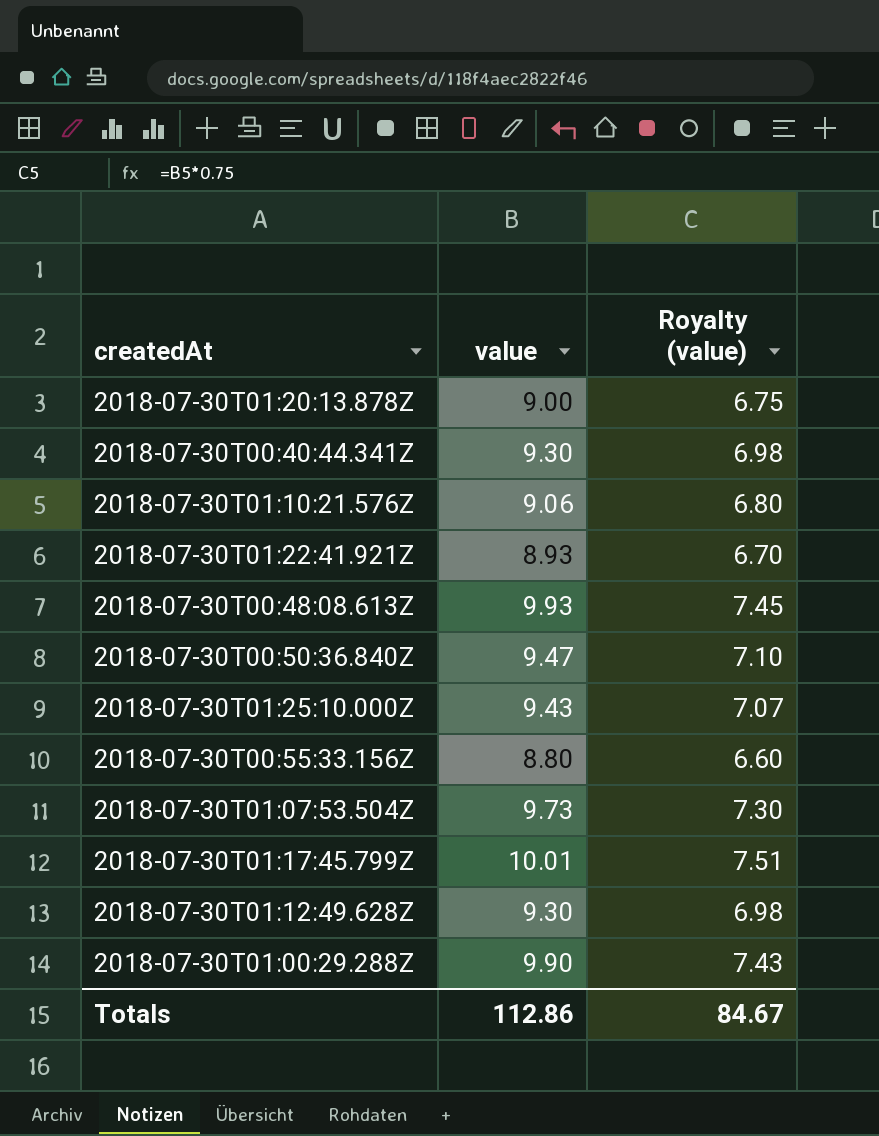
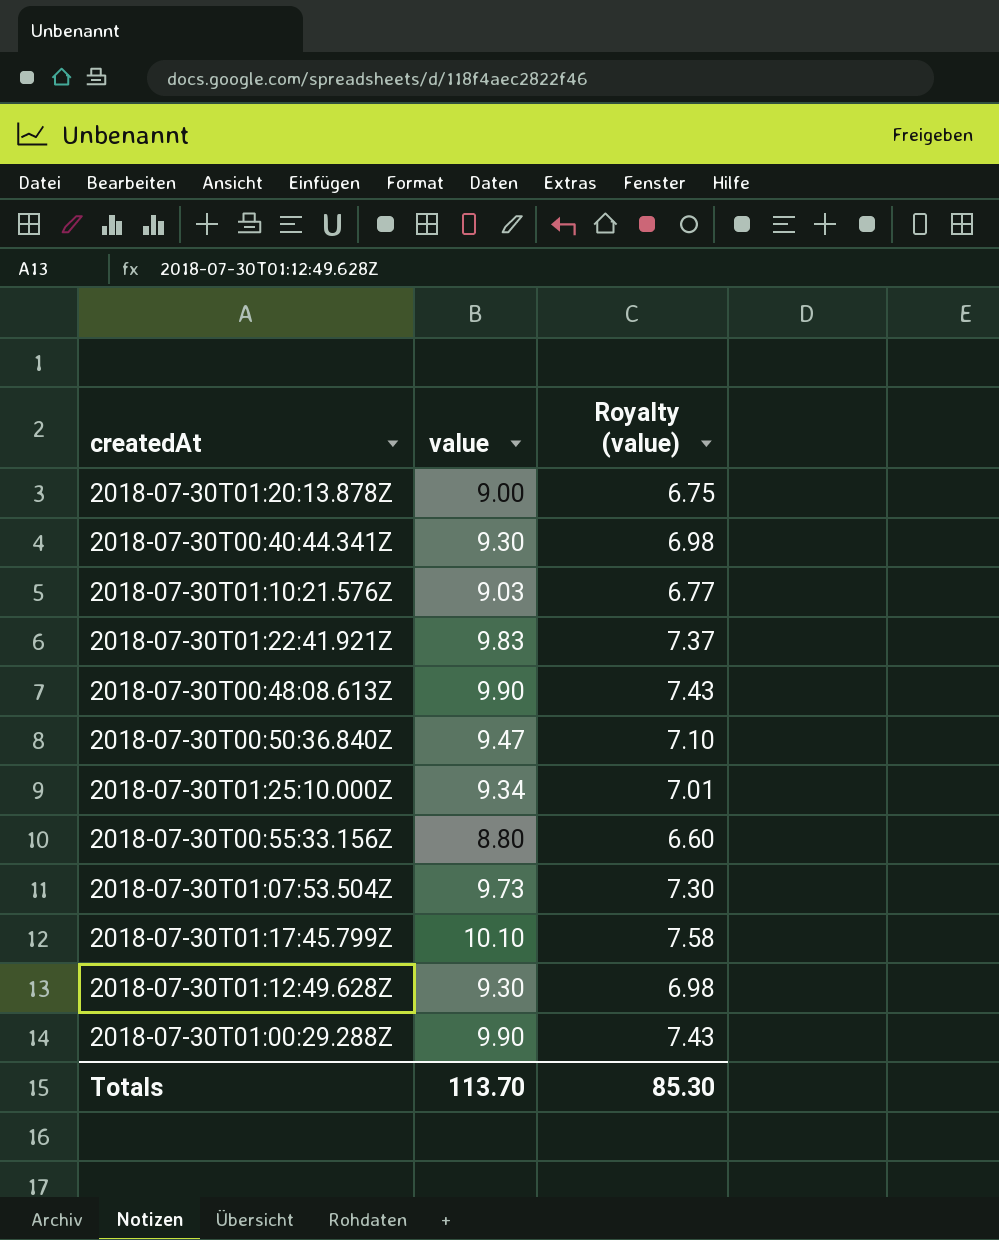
2018-07-30T01:10:21.576Z | value: 9.06 -> 9.03
2018-07-30T01:10:21.576Z | Royalty (value): 6.80 -> 6.77
2018-07-30T01:22:41.921Z | value: 8.93 -> 9.83
2018-07-30T01:22:41.921Z | Royalty (value): 6.70 -> 7.37
2018-07-30T00:48:08.613Z | value: 9.93 -> 9.90
2018-07-30T00:48:08.613Z | Royalty (value): 7.45 -> 7.43
2018-07-30T01:25:10.000Z | value: 9.43 -> 9.34
2018-07-30T01:25:10.000Z | Royalty (value): 7.07 -> 7.01
2018-07-30T01:17:45.799Z | value: 10.01 -> 10.10
2018-07-30T01:17:45.799Z | Royalty (value): 7.51 -> 7.58
Totals | value: 112.86 -> 113.70
Totals | Royalty (value): 84.67 -> 85.30

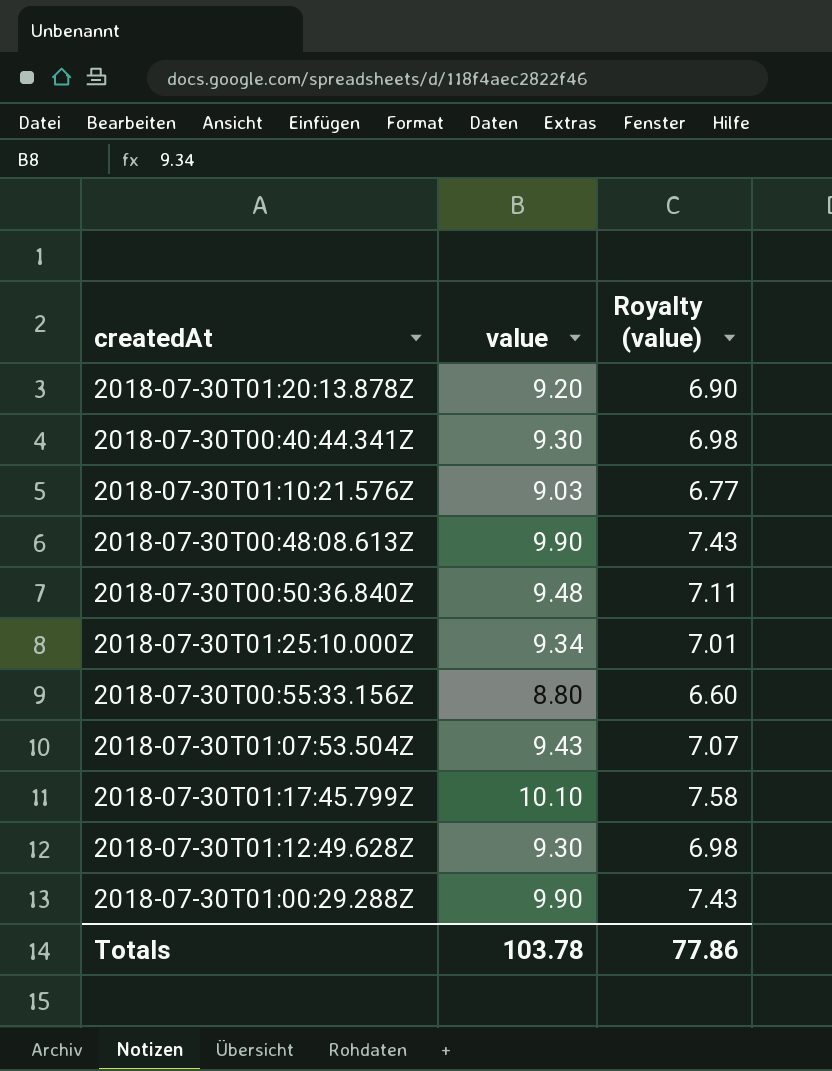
row 2018-07-30T01:22:41.921Z: 9.83 | 7.37 -> none
2018-07-30T01:20:13.878Z | value: 9.00 -> 9.20
2018-07-30T01:20:13.878Z | Royalty (value): 6.75 -> 6.90
2018-07-30T00:50:36.840Z | value: 9.47 -> 9.48
2018-07-30T00:50:36.840Z | Royalty (value): 7.10 -> 7.11
2018-07-30T01:07:53.504Z | value: 9.73 -> 9.43
2018-07-30T01:07:53.504Z | Royalty (value): 7.30 -> 7.07
Totals | value: 113.70 -> 103.78
Totals | Royalty (value): 85.30 -> 77.86

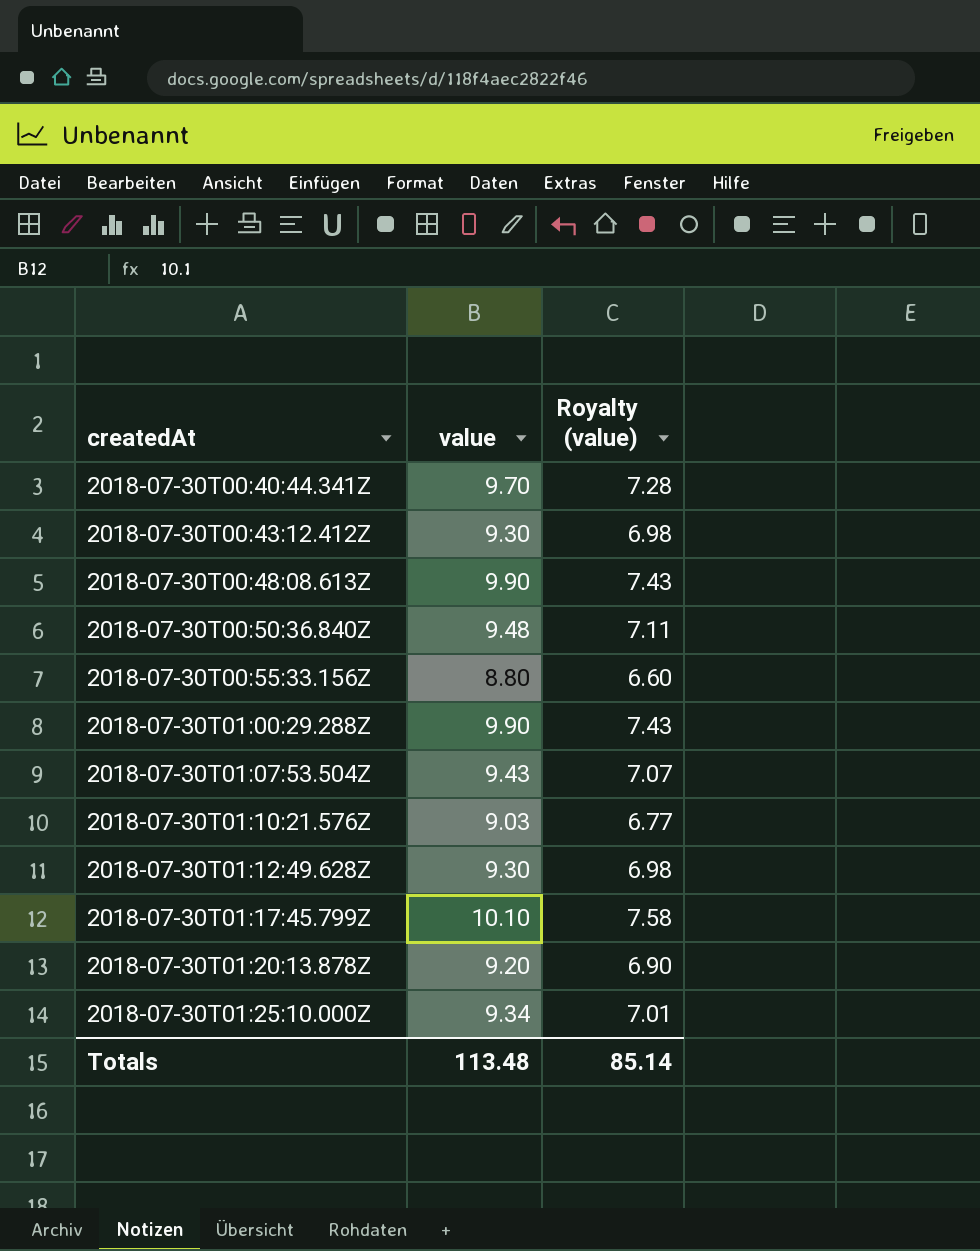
row order: none -> createdAt ascending
2018-07-30T00:40:44.341Z | value: 9.30 -> 9.70
2018-07-30T00:40:44.341Z | Royalty (value): 6.98 -> 7.28
row 2018-07-30T00:43:12.412Z: none -> 9.30 | 6.98
Totals | value: 103.78 -> 113.48
Totals | Royalty (value): 77.86 -> 85.14

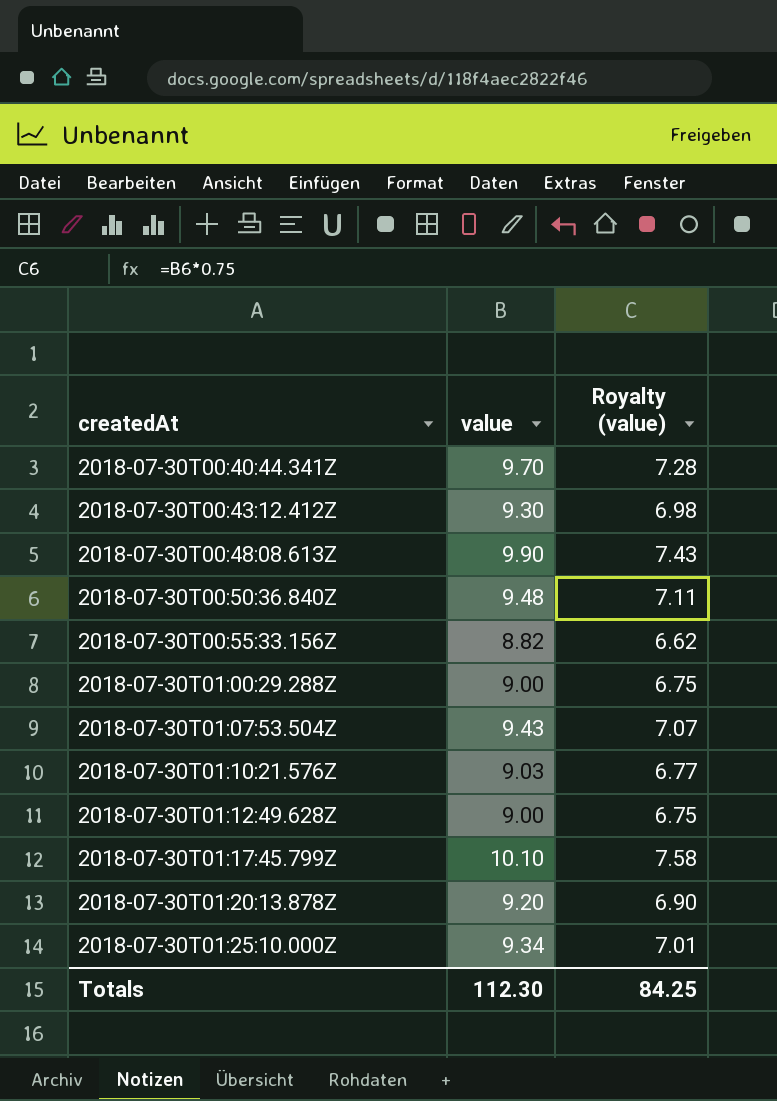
2018-07-30T00:55:33.156Z | value: 8.80 -> 8.82
2018-07-30T00:55:33.156Z | Royalty (value): 6.60 -> 6.62
2018-07-30T01:00:29.288Z | value: 9.90 -> 9.00
2018-07-30T01:00:29.288Z | Royalty (value): 7.43 -> 6.75
2018-07-30T01:12:49.628Z | value: 9.30 -> 9.00
2018-07-30T01:12:49.628Z | Royalty (value): 6.98 -> 6.75
Totals | value: 113.48 -> 112.30
Totals | Royalty (value): 85.14 -> 84.25

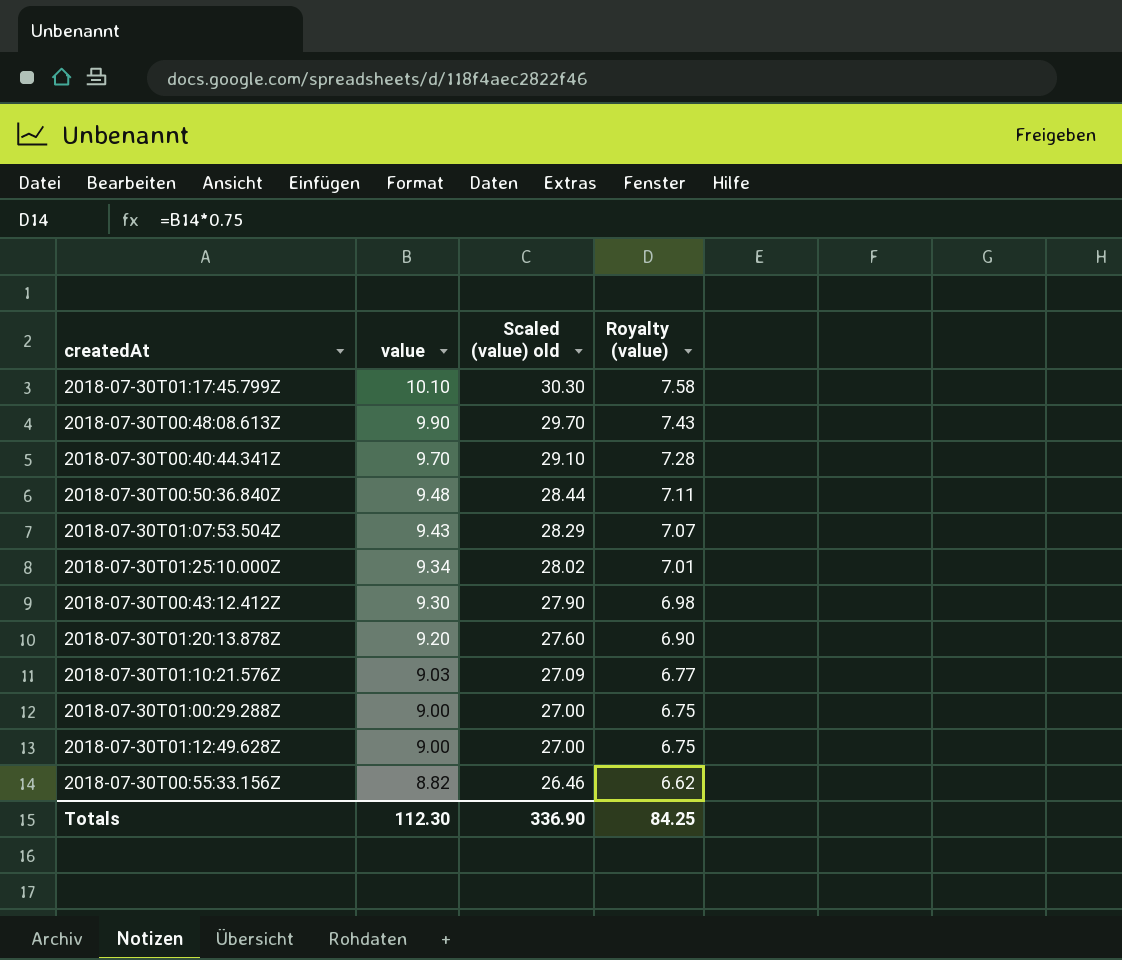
row order: createdAt ascending -> value descending
column Scaled (value) old | formula: none -> [value] * 3

